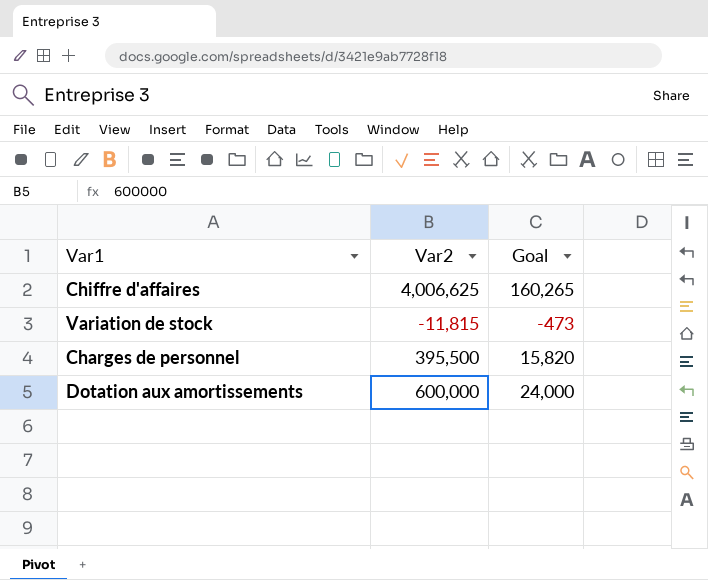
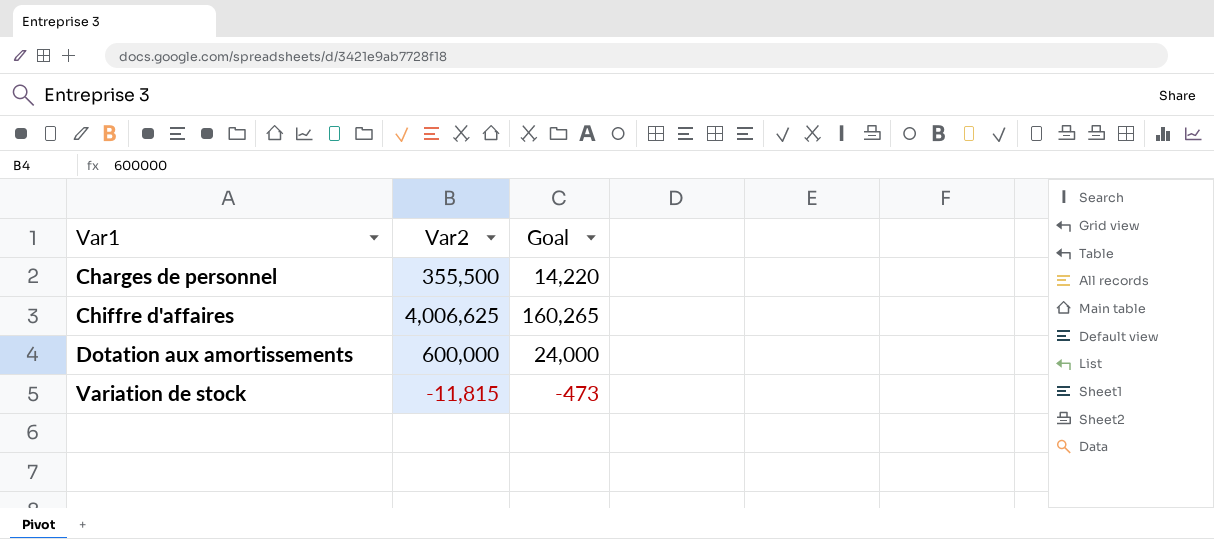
row order: none -> Var1 ascending
Charges de personnel | Var2: 395,500 -> 355,500
Charges de personnel | Goal: 15,820 -> 14,220

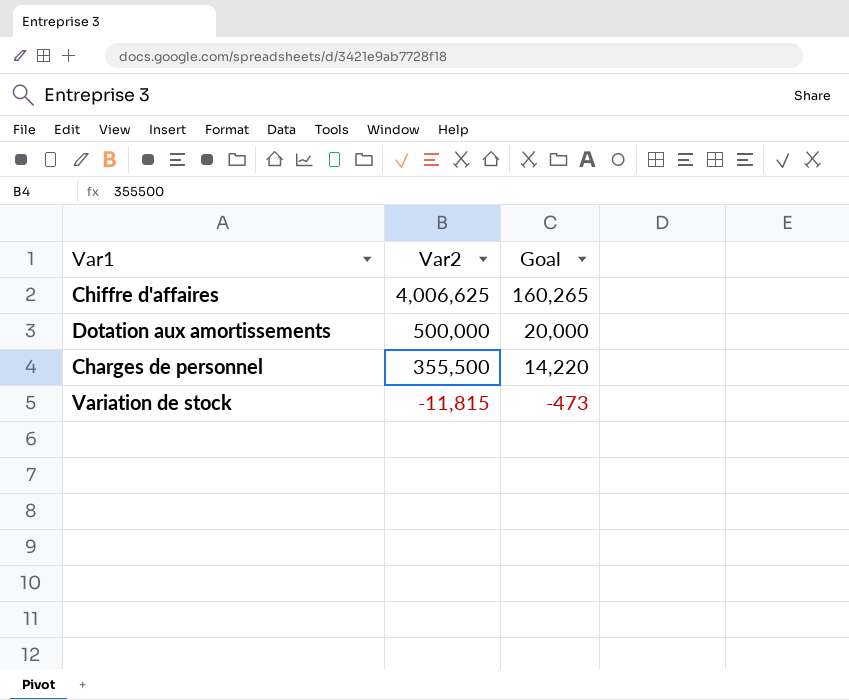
row order: Var1 ascending -> Var2 descending
Dotation aux amortissements | Var2: 600,000 -> 500,000
Dotation aux amortissements | Goal: 24,000 -> 20,000

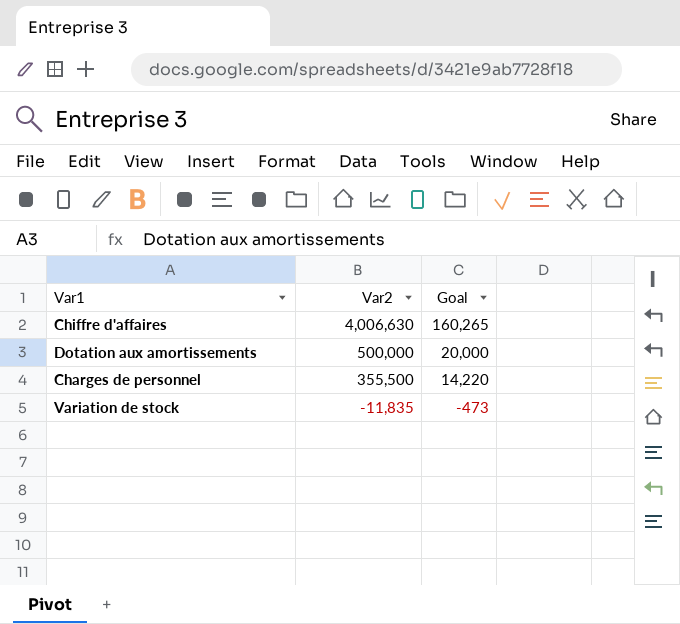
Chiffre d'affaires | Var2: 4,006,625 -> 4,006,630
Variation de stock | Var2: -11,815 -> -11,835

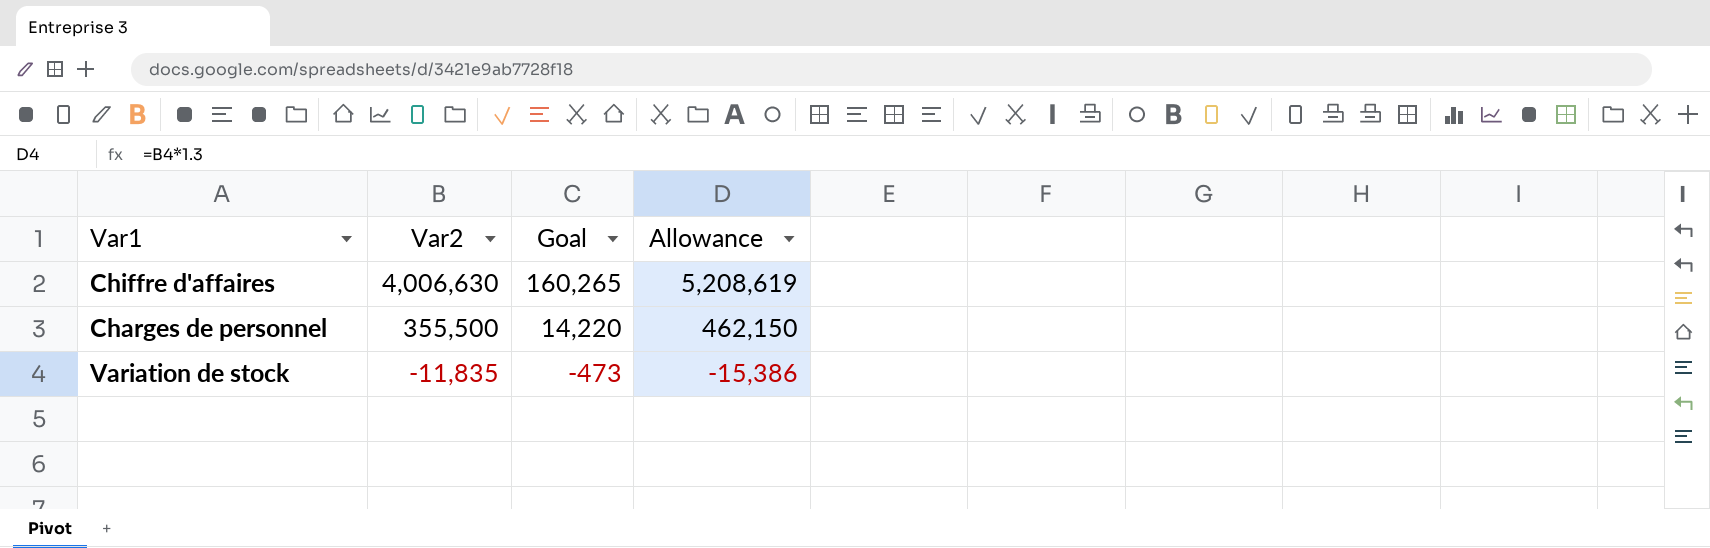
column Allowance | formula: none -> [Var2] * 1.3
row Dotation aux amortissements: 500,000 | 20,000 -> none

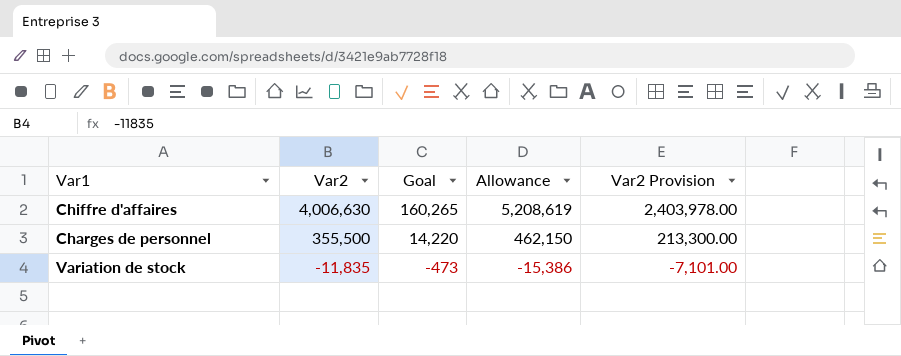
column Var2 Provision | formula: none -> [Var2] * 0.6

